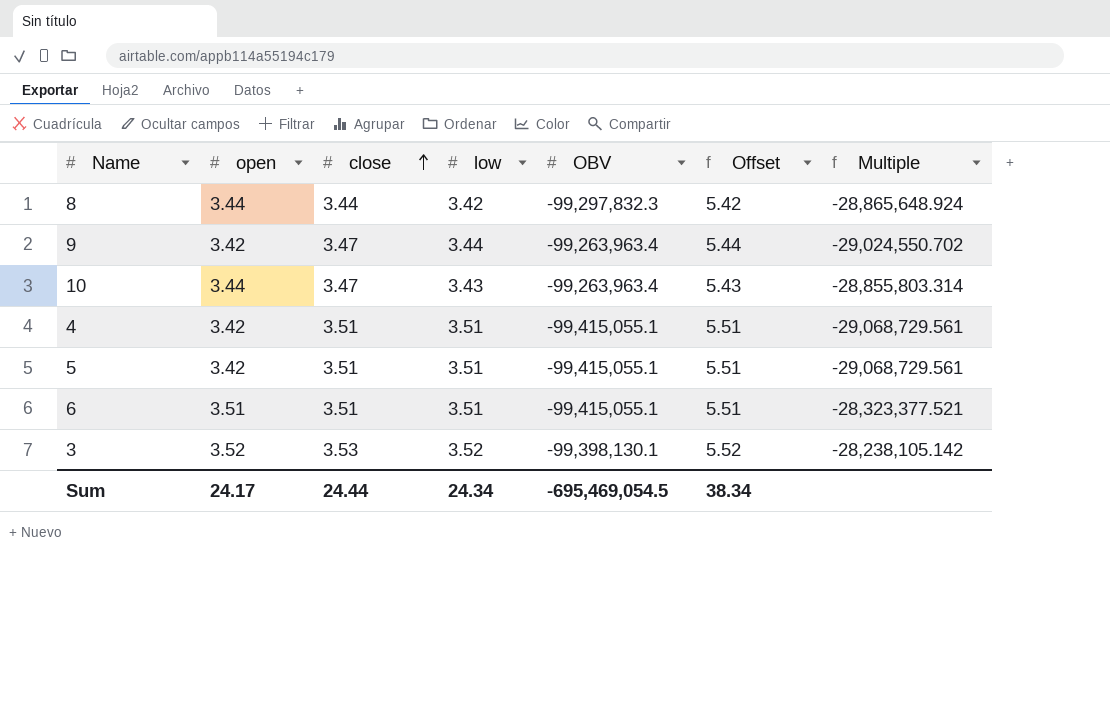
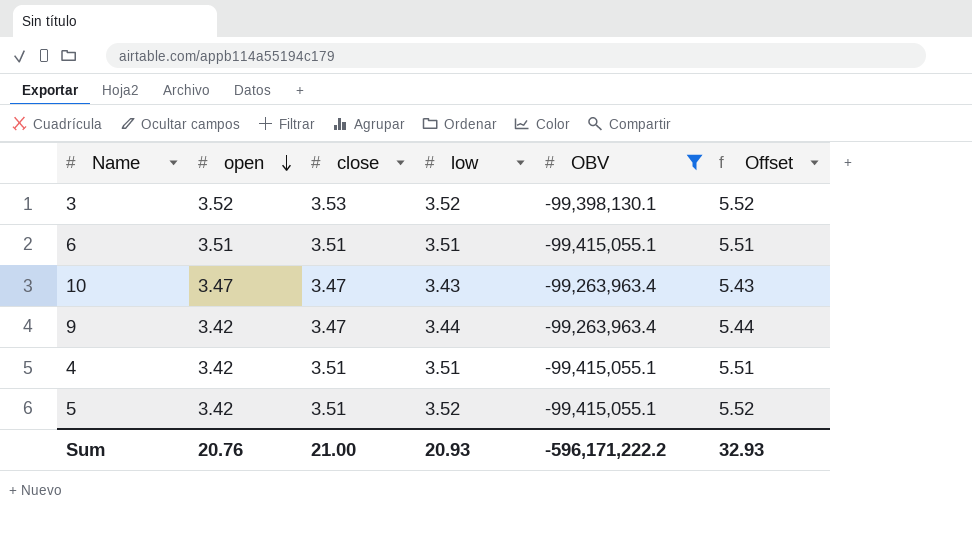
filter: none -> OBV != -99,297,832.3
row order: close ascending -> open descending
column Multiple | formula: [OBV] / [open] -> none
10 | open: 3.44 -> 3.47
5 | low: 3.51 -> 3.52
5 | Offset: 5.51 -> 5.52
Sum | open: 24.17 -> 20.76
Sum | close: 24.44 -> 21.00
Sum | low: 24.34 -> 20.93
Sum | OBV: -695,469,054.5 -> -596,171,222.2
Sum | Offset: 38.34 -> 32.93

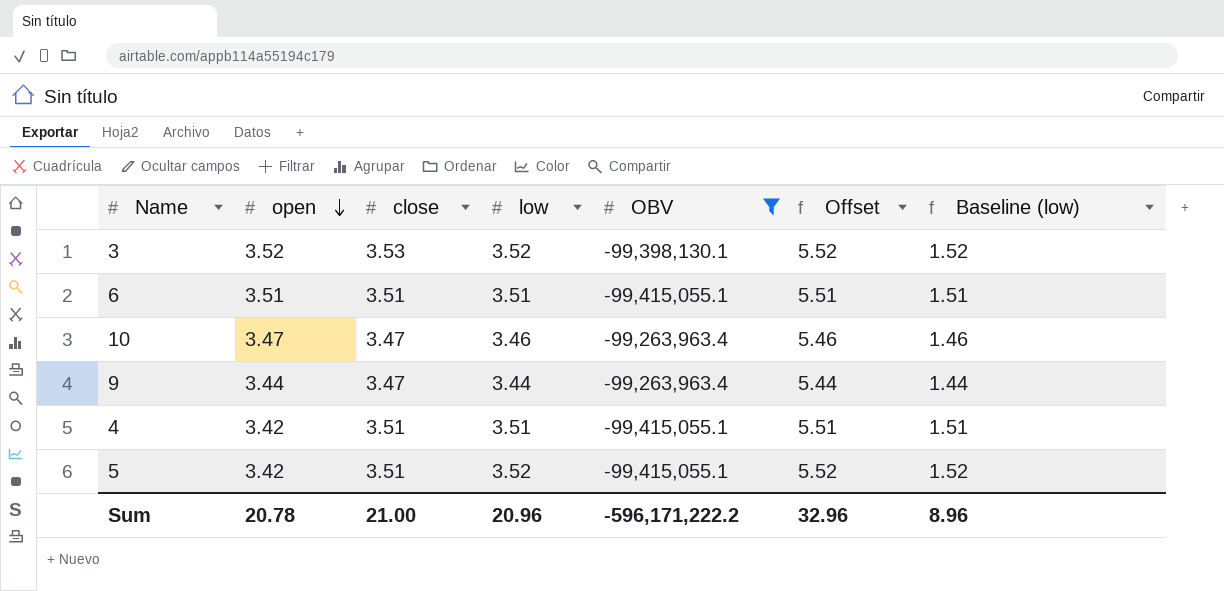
column Baseline (low) | formula: none -> [low] - 2
10 | low: 3.43 -> 3.46
10 | Offset: 5.43 -> 5.46
9 | open: 3.42 -> 3.44
Sum | open: 20.76 -> 20.78
Sum | low: 20.93 -> 20.96
Sum | Offset: 32.93 -> 32.96

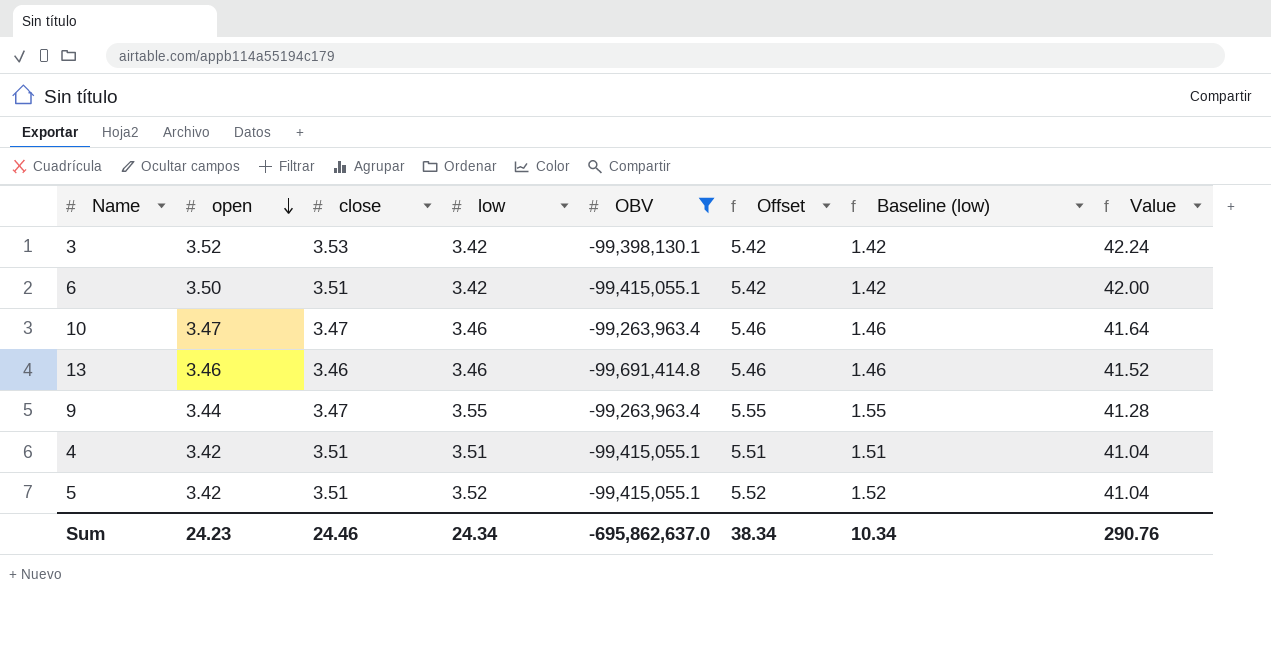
column Value | formula: none -> [open] * 12
3 | low: 3.52 -> 3.42
3 | Offset: 5.52 -> 5.42
3 | Baseline (low): 1.52 -> 1.42
6 | open: 3.51 -> 3.50
6 | low: 3.51 -> 3.42
6 | Offset: 5.51 -> 5.42
6 | Baseline (low): 1.51 -> 1.42
row 13: none -> 3.46 | 3.46 | 3.46 | -99,691,414.8 | 5.46 | 1.46 | 41.52
9 | low: 3.44 -> 3.55
9 | Offset: 5.44 -> 5.55
9 | Baseline (low): 1.44 -> 1.55
Sum | open: 20.78 -> 24.23
Sum | close: 21.00 -> 24.46
Sum | low: 20.96 -> 24.34
Sum | OBV: -596,171,222.2 -> -695,862,637.0
Sum | Offset: 32.96 -> 38.34
Sum | Baseline (low): 8.96 -> 10.34

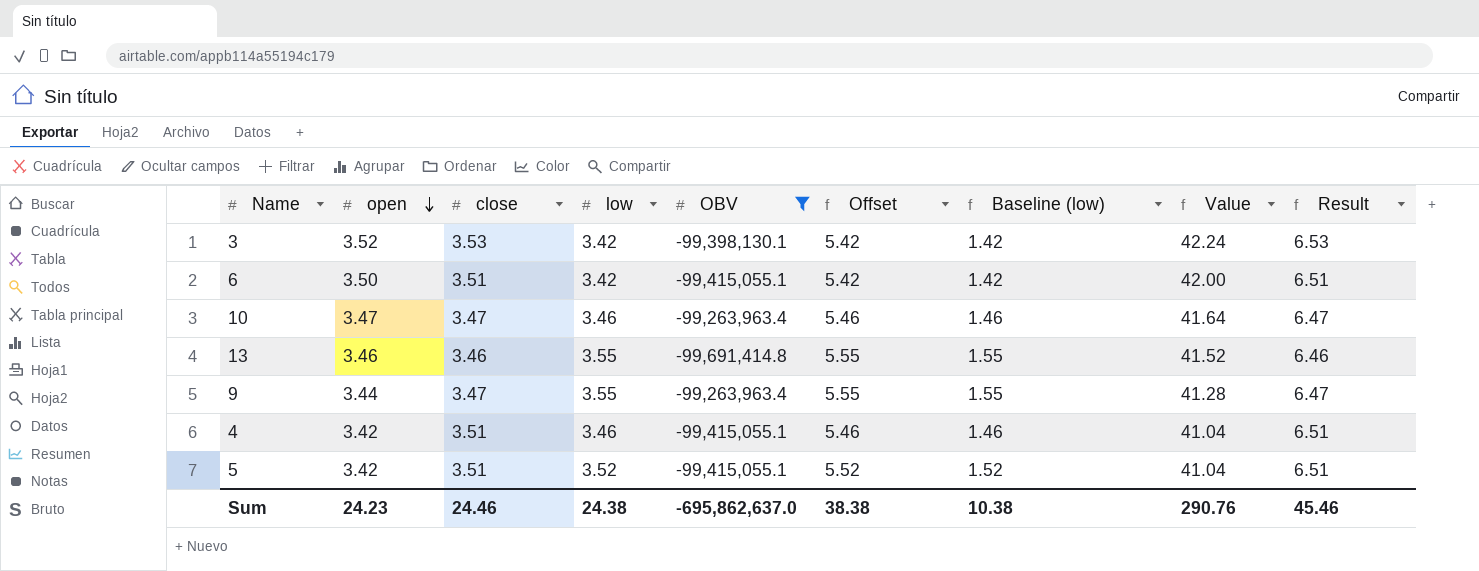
column Result | formula: none -> [close] + 3
13 | low: 3.46 -> 3.55
13 | Offset: 5.46 -> 5.55
13 | Baseline (low): 1.46 -> 1.55
4 | low: 3.51 -> 3.46
4 | Offset: 5.51 -> 5.46
4 | Baseline (low): 1.51 -> 1.46
Sum | low: 24.34 -> 24.38
Sum | Offset: 38.34 -> 38.38
Sum | Baseline (low): 10.34 -> 10.38

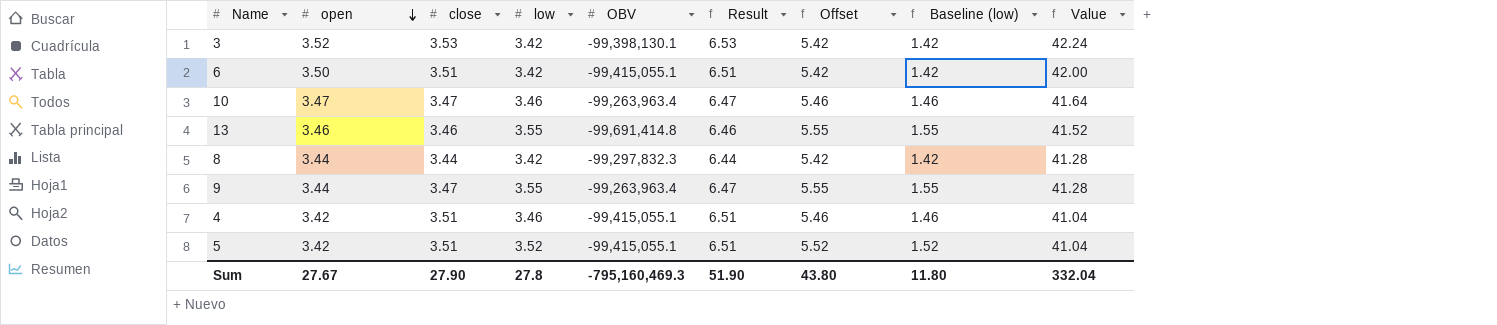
filter: OBV != -99,297,832.3 -> none
column Result | position: 9 -> 6
Sum | open: 24.23 -> 27.67
Sum | close: 24.46 -> 27.90
Sum | low: 24.38 -> 27.8
Sum | OBV: -695,862,637.0 -> -795,160,469.3
Sum | Result: 45.46 -> 51.90
Sum | Offset: 38.38 -> 43.80
Sum | Baseline (low): 10.38 -> 11.80
Sum | Value: 290.76 -> 332.04

